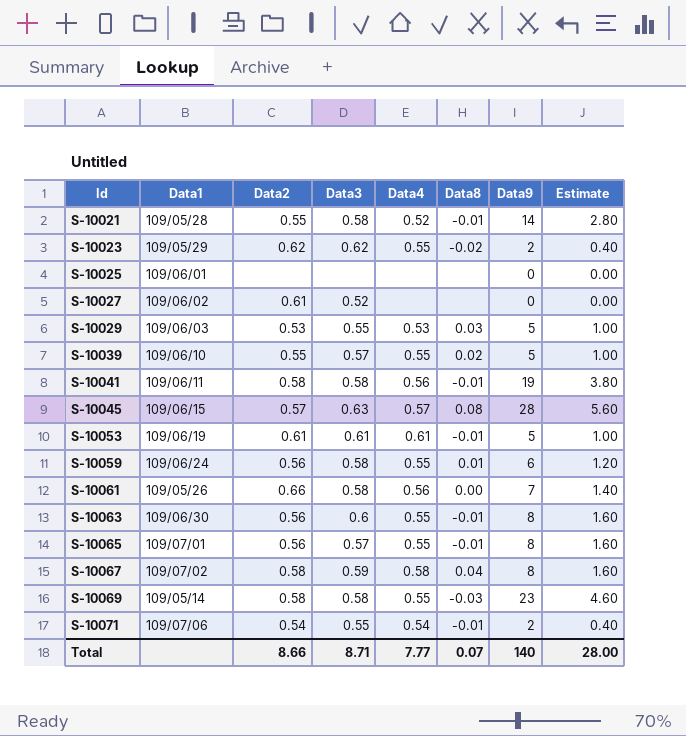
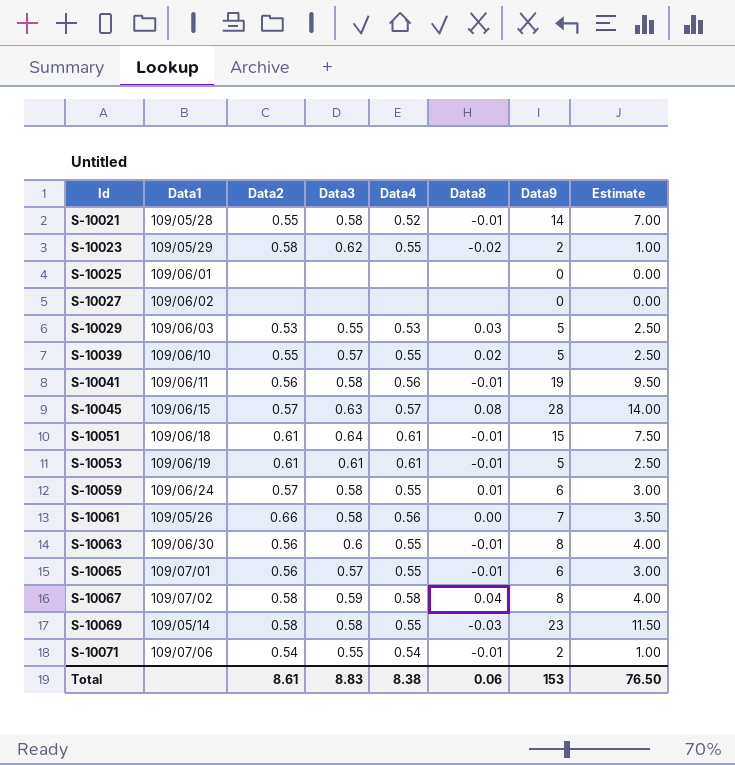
column Estimate | formula: [Data9] * 0.2 -> [Data9] * 0.5
S-10023 | Data2: 0.62 -> 0.58
S-10027 | Data2: 0.61 -> none
S-10027 | Data3: 0.52 -> none
S-10041 | Data2: 0.58 -> 0.56
row S-10051: none -> 109/06/18 | 0.61 | 0.64 | 0.61 | -0.01 | 15 | 7.50
S-10059 | Data2: 0.56 -> 0.57
S-10065 | Data9: 8 -> 6
Total | Data2: 8.66 -> 8.61
Total | Data3: 8.71 -> 8.83
Total | Data4: 7.77 -> 8.38
Total | Data8: 0.07 -> 0.06
Total | Data9: 140 -> 153
Total | Estimate: 28.00 -> 76.50

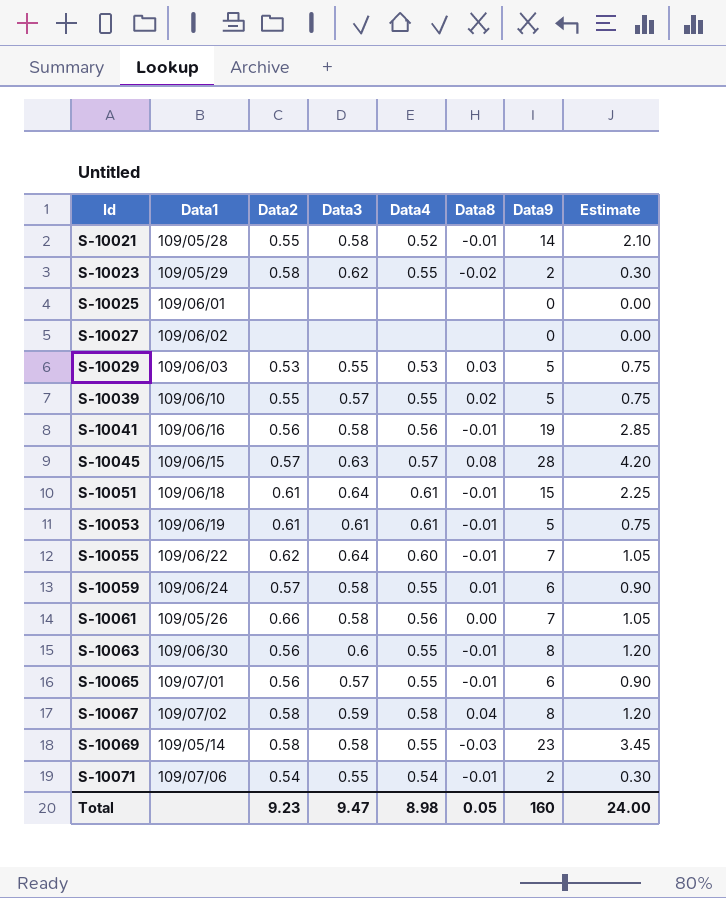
column Estimate | formula: [Data9] * 0.5 -> [Data9] * 0.15
S-10041 | Data1: 109/06/11 -> 109/06/16
row S-10055: none -> 109/06/22 | 0.62 | 0.64 | 0.60 | -0.01 | 7 | 1.05
Total | Data2: 8.61 -> 9.23
Total | Data3: 8.83 -> 9.47
Total | Data4: 8.38 -> 8.98
Total | Data8: 0.06 -> 0.05
Total | Data9: 153 -> 160
Total | Estimate: 76.50 -> 24.00

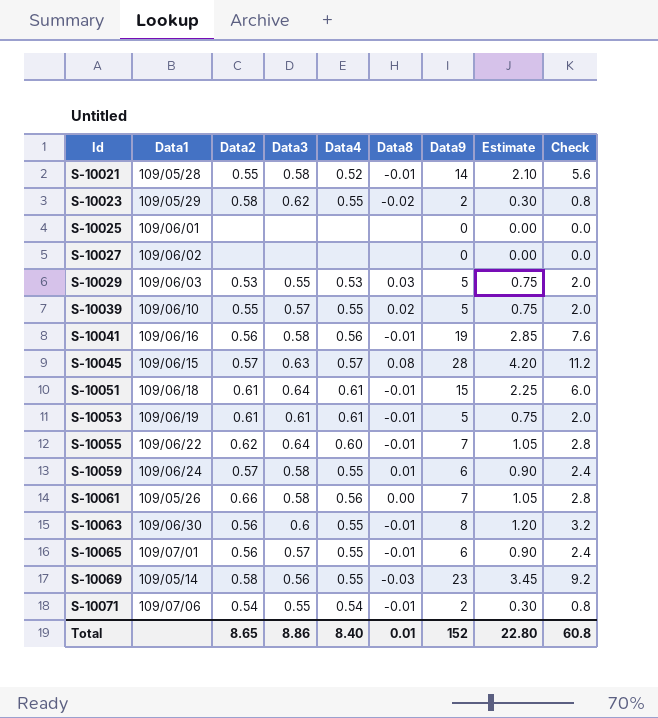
column Check | formula: none -> [Data9] * 0.4
row S-10067: 109/07/02 | 0.58 | 0.59 | 0.58 | 0.04 | 8 | 1.20 -> none
S-10069 | Data3: 0.58 -> 0.56
Total | Data2: 9.23 -> 8.65
Total | Data3: 9.47 -> 8.86
Total | Data4: 8.98 -> 8.40
Total | Data8: 0.05 -> 0.01
Total | Data9: 160 -> 152
Total | Estimate: 24.00 -> 22.80

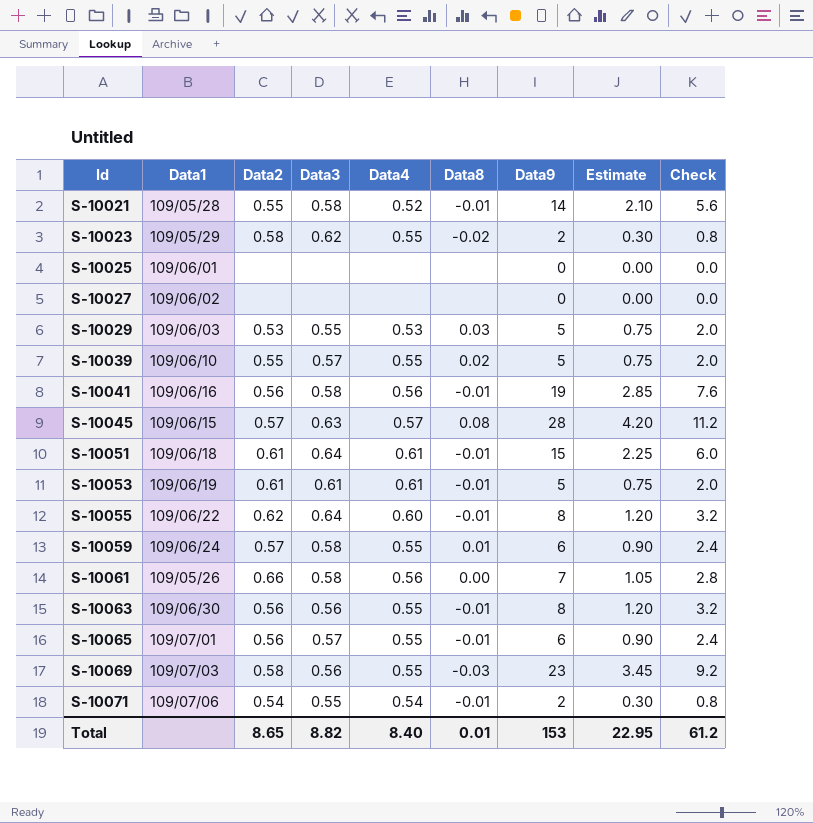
S-10055 | Data9: 7 -> 8
S-10055 | Estimate: 1.05 -> 1.20
S-10055 | Check: 2.8 -> 3.2
S-10063 | Data3: 0.6 -> 0.56
S-10069 | Data1: 109/05/14 -> 109/07/03
Total | Data3: 8.86 -> 8.82
Total | Data9: 152 -> 153
Total | Estimate: 22.80 -> 22.95
Total | Check: 60.8 -> 61.2

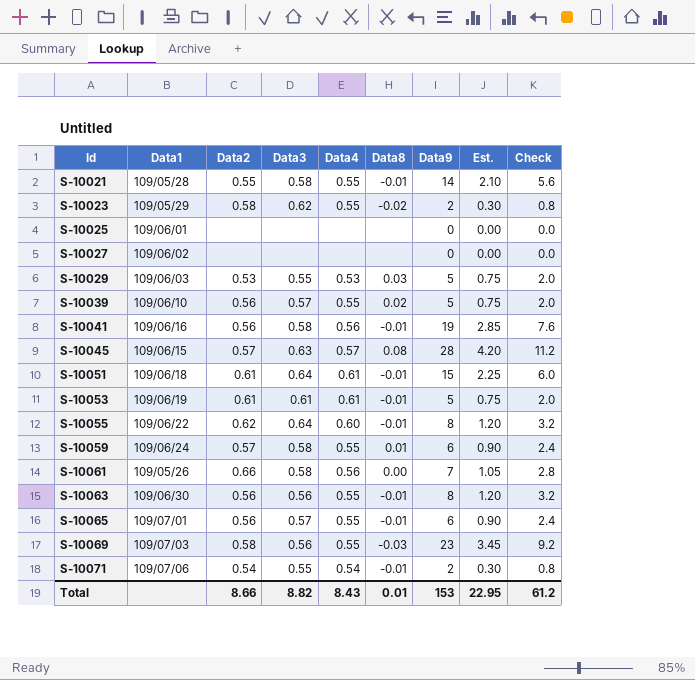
column name: Estimate -> Est.
S-10021 | Data4: 0.52 -> 0.55
S-10039 | Data2: 0.55 -> 0.56
Total | Data2: 8.65 -> 8.66
Total | Data4: 8.40 -> 8.43

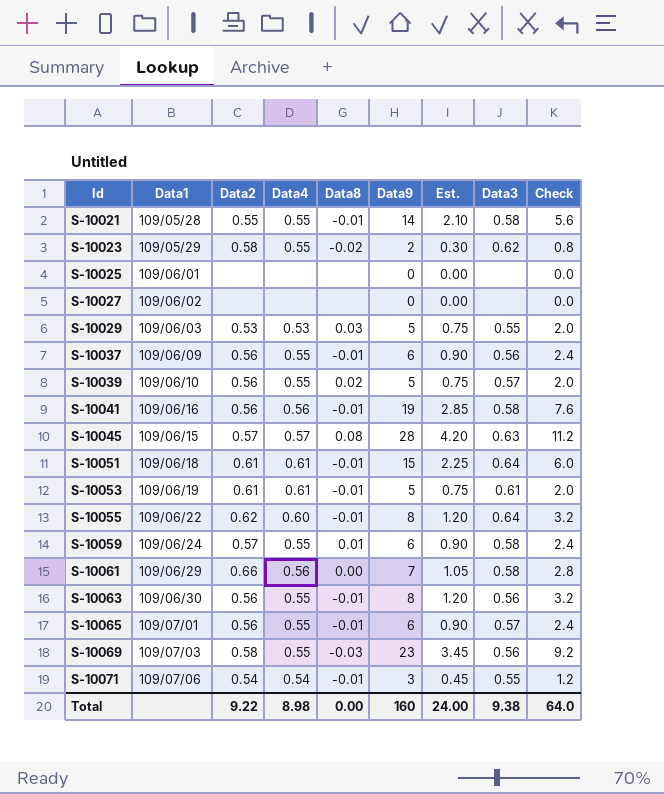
column Data3 | position: 4 -> 8
row S-10037: none -> 109/06/09 | 0.56 | 0.55 | -0.01 | 6 | 0.90 | 0.56 | 2.4
S-10061 | Data1: 109/05/26 -> 109/06/29
S-10071 | Data9: 2 -> 3
S-10071 | Est.: 0.30 -> 0.45
S-10071 | Check: 0.8 -> 1.2
Total | Data2: 8.66 -> 9.22
Total | Data4: 8.43 -> 8.98
Total | Data8: 0.01 -> 0.00
Total | Data9: 153 -> 160
Total | Est.: 22.95 -> 24.00
Total | Data3: 8.82 -> 9.38
Total | Check: 61.2 -> 64.0

